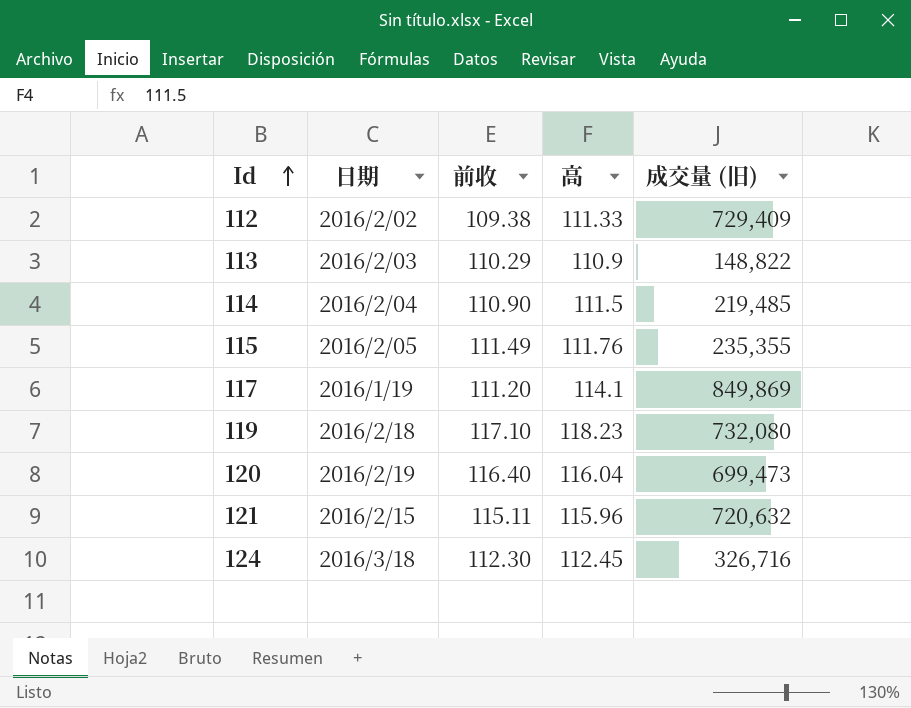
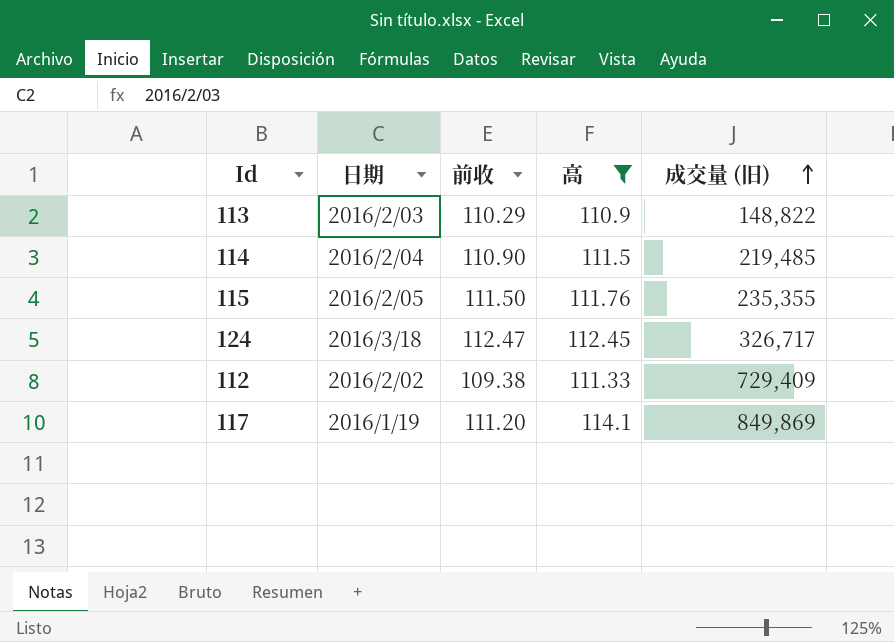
filter: none -> 高 <= 114.1
row order: Id ascending -> 成交量 (旧) ascending
115 | 前收: 111.49 -> 111.50
124 | 前收: 112.30 -> 112.47
124 | 成交量 (旧): 326,716 -> 326,717

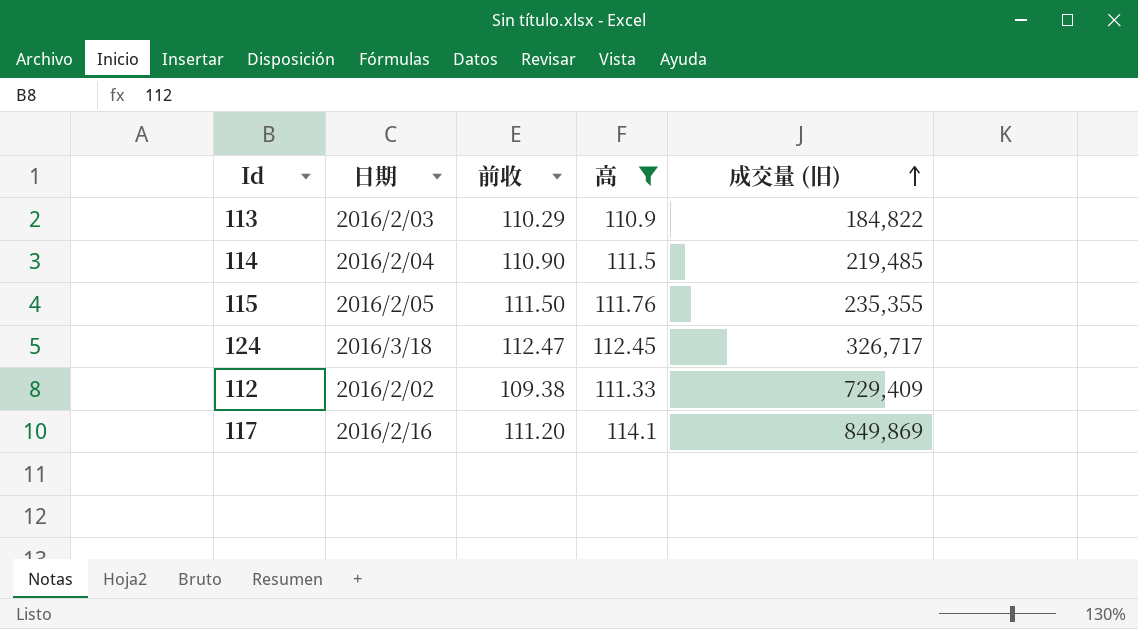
113 | 成交量 (旧): 148,822 -> 184,822
117 | 日期: 2016/1/19 -> 2016/2/16

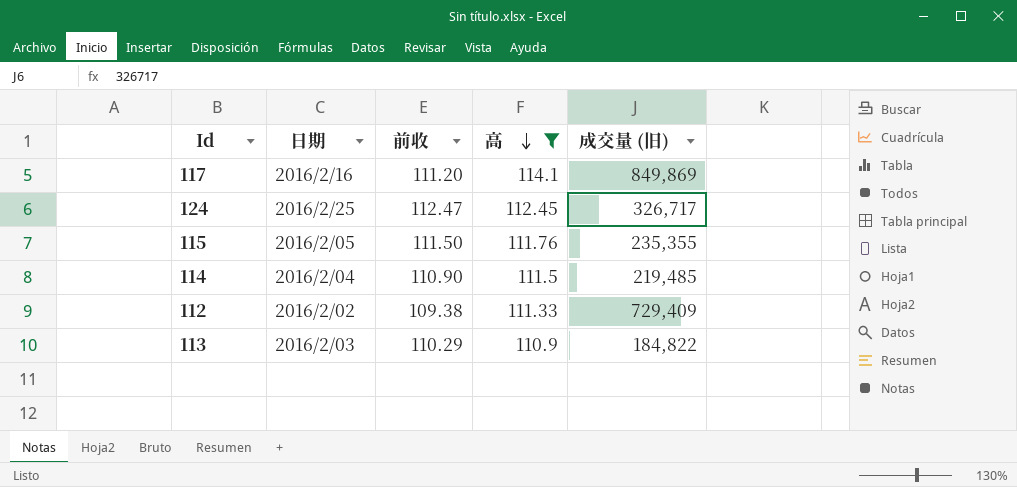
row order: 成交量 (旧) ascending -> 高 descending
124 | 日期: 2016/3/18 -> 2016/2/25

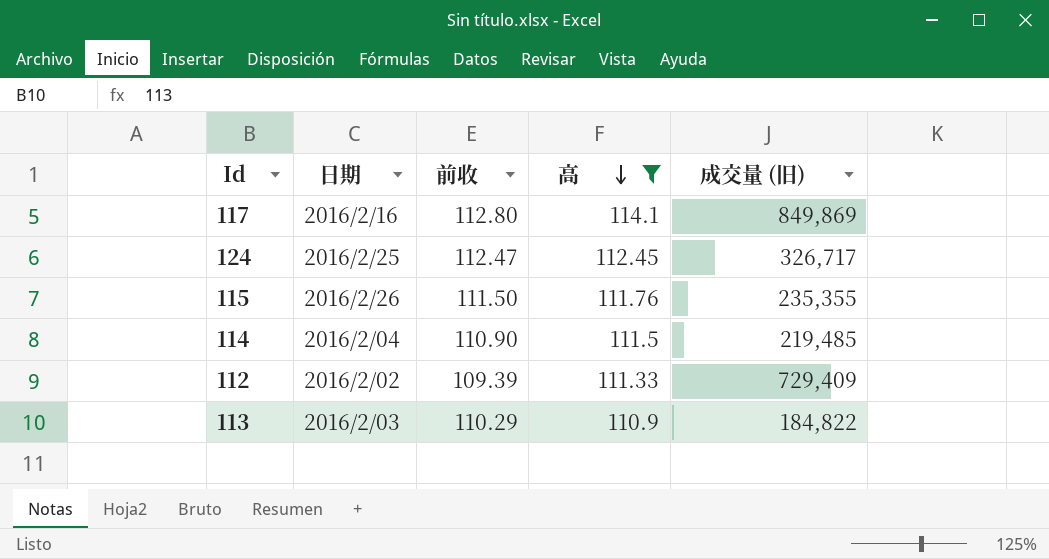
117 | 前收: 111.20 -> 112.80
115 | 日期: 2016/2/05 -> 2016/2/26
112 | 前收: 109.38 -> 109.39

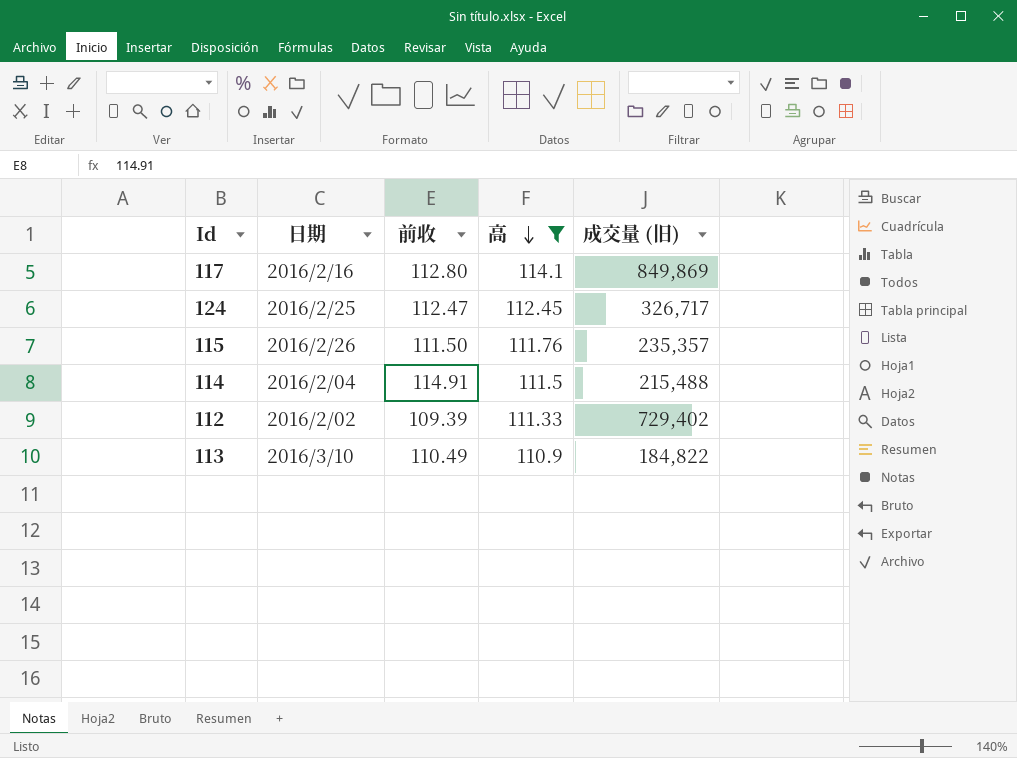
115 | 成交量 (旧): 235,355 -> 235,357
114 | 前收: 110.90 -> 114.91
114 | 成交量 (旧): 219,485 -> 215,488
112 | 成交量 (旧): 729,409 -> 729,402
113 | 日期: 2016/2/03 -> 2016/3/10
113 | 前收: 110.29 -> 110.49

